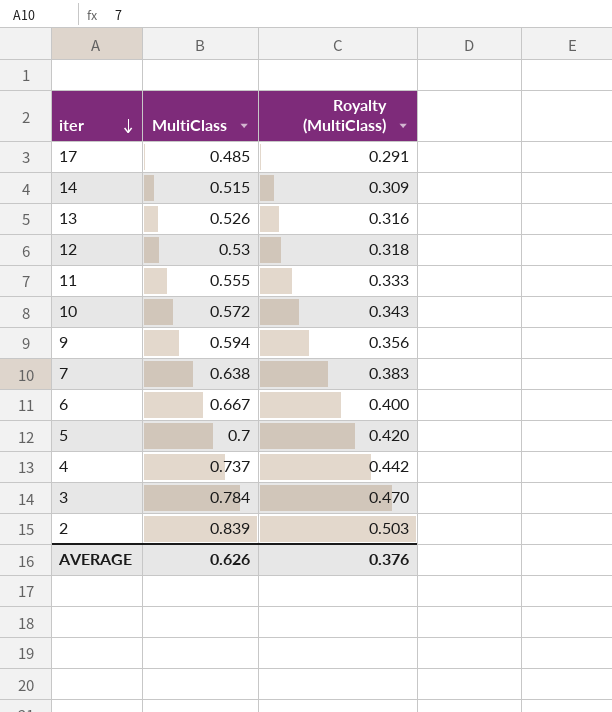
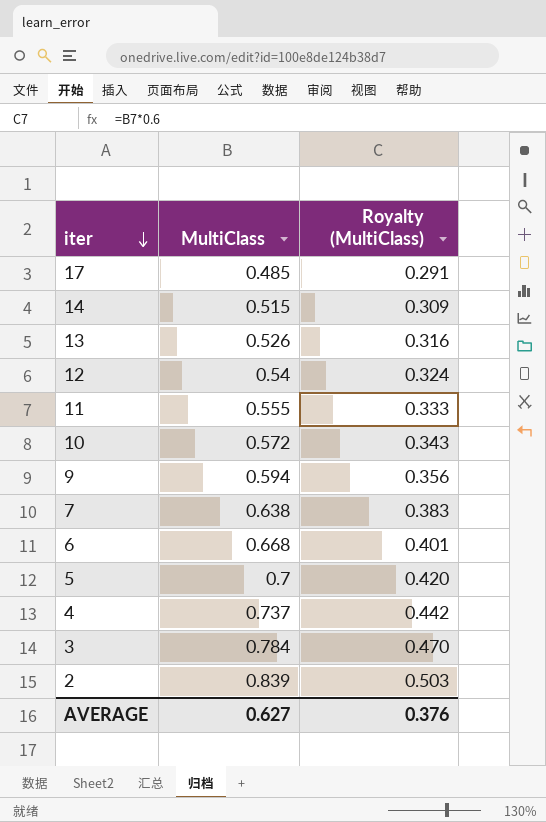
12 | MultiClass: 0.53 -> 0.54
12 | Royalty (MultiClass): 0.318 -> 0.324
6 | MultiClass: 0.667 -> 0.668
6 | Royalty (MultiClass): 0.400 -> 0.401
AVERAGE | MultiClass: 0.626 -> 0.627

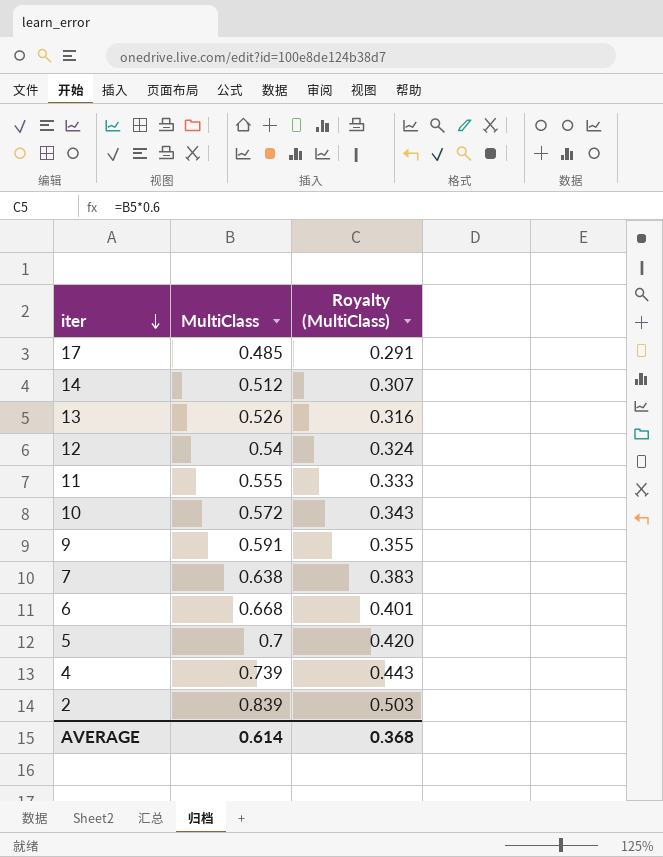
row 3: 0.784 | 0.470 -> none
14 | MultiClass: 0.515 -> 0.512
14 | Royalty (MultiClass): 0.309 -> 0.307
9 | MultiClass: 0.594 -> 0.591
9 | Royalty (MultiClass): 0.356 -> 0.355
4 | MultiClass: 0.737 -> 0.739
4 | Royalty (MultiClass): 0.442 -> 0.443
AVERAGE | MultiClass: 0.627 -> 0.614
AVERAGE | Royalty (MultiClass): 0.376 -> 0.368

